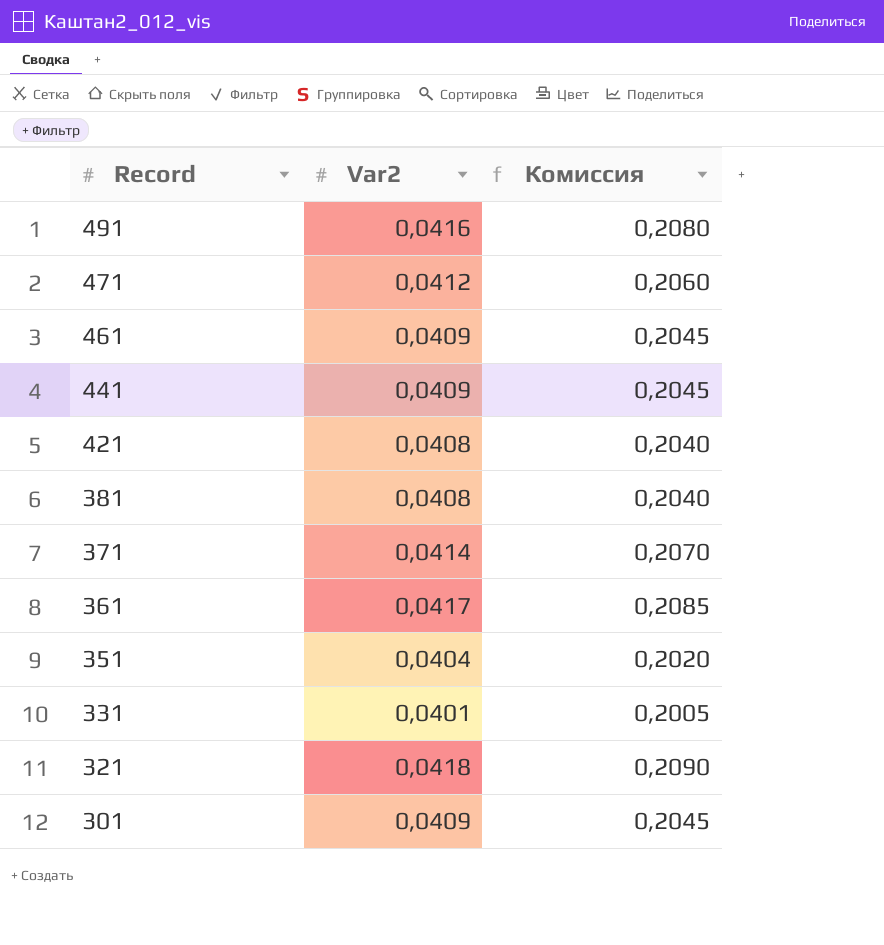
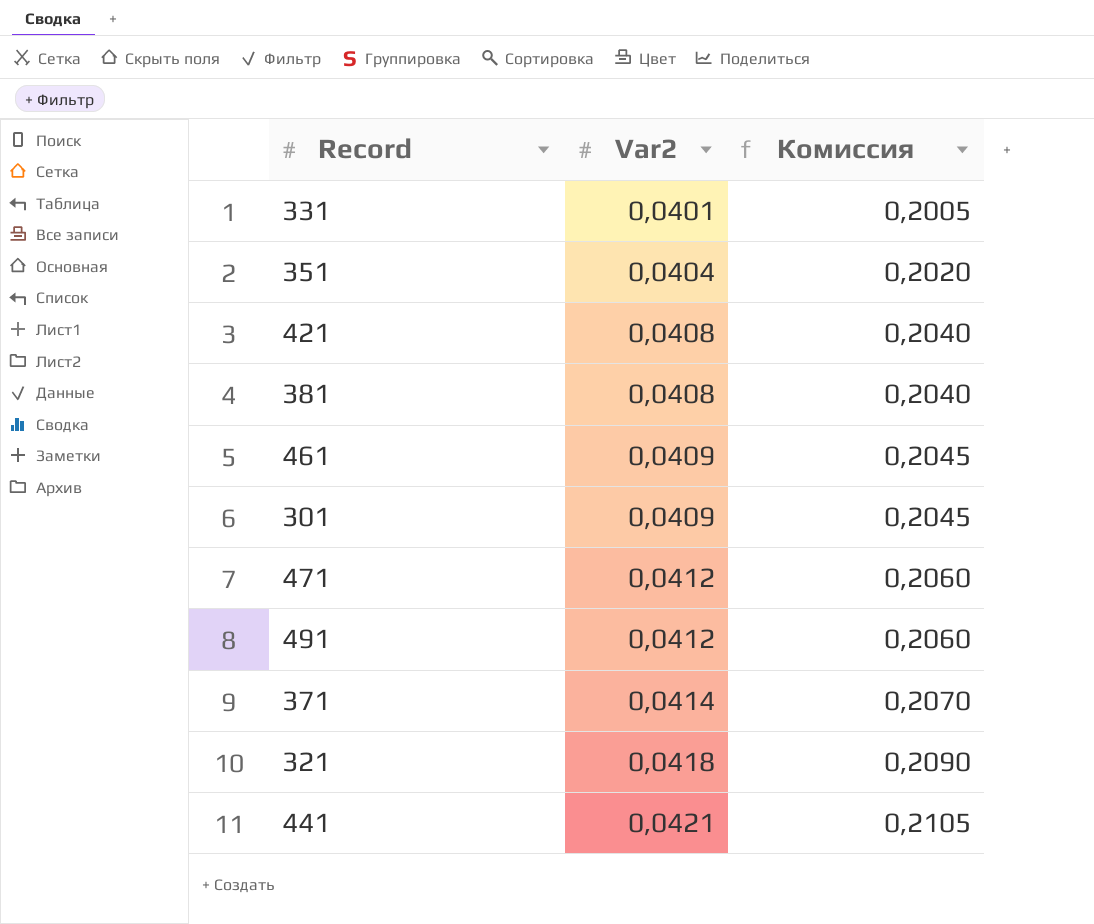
row order: Record descending -> Var2 ascending
row 361: 0,0417 | 0,2085 -> none
491 | Var2: 0,0416 -> 0,0412
491 | Комиссия: 0,2080 -> 0,2060
441 | Var2: 0,0409 -> 0,0421
441 | Комиссия: 0,2045 -> 0,2105

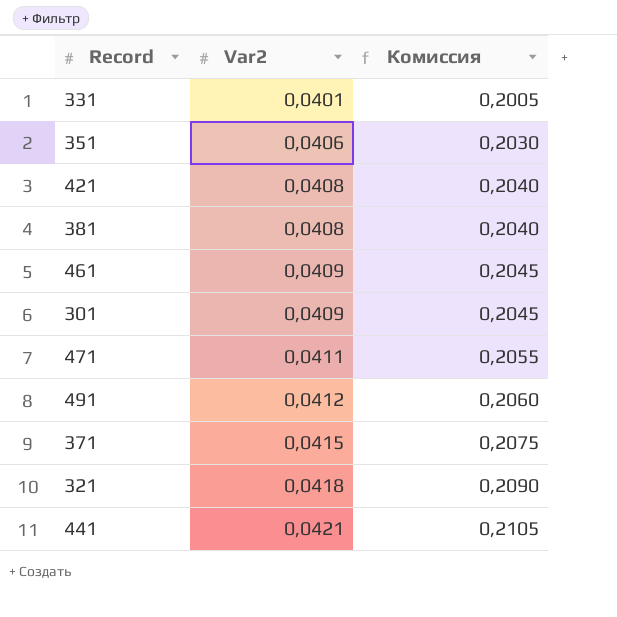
351 | Var2: 0,0404 -> 0,0406
351 | Комиссия: 0,2020 -> 0,2030
471 | Var2: 0,0412 -> 0,0411
471 | Комиссия: 0,2060 -> 0,2055
371 | Var2: 0,0414 -> 0,0415
371 | Комиссия: 0,2070 -> 0,2075

